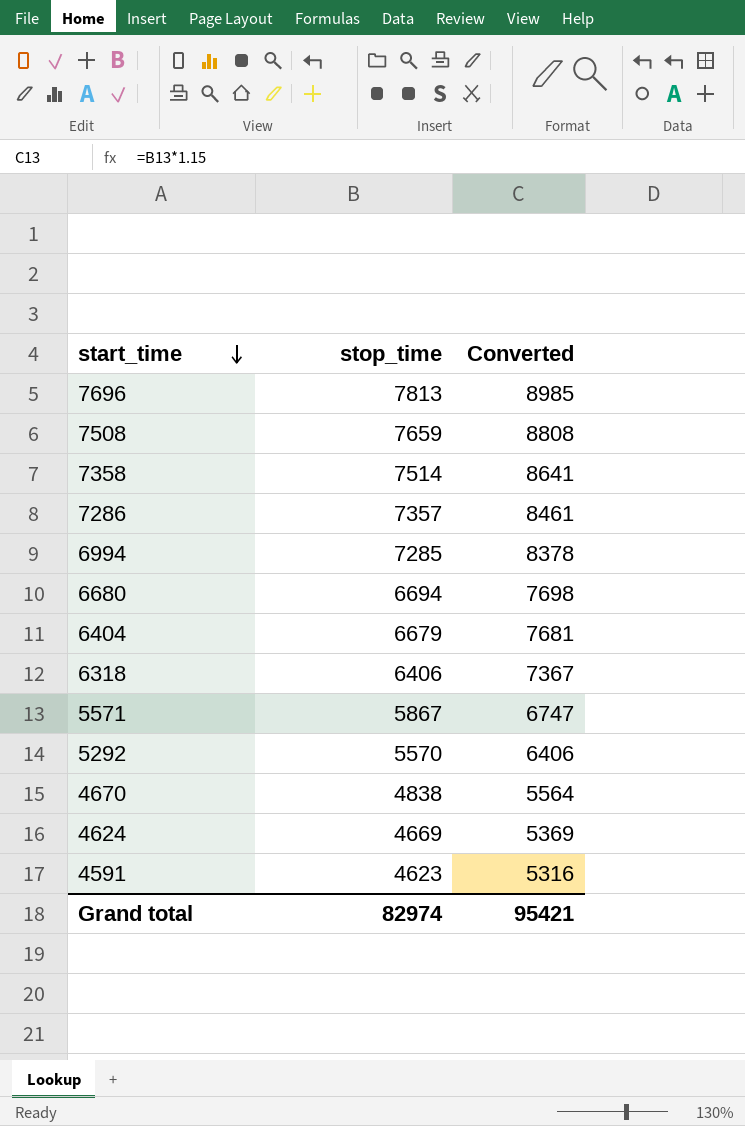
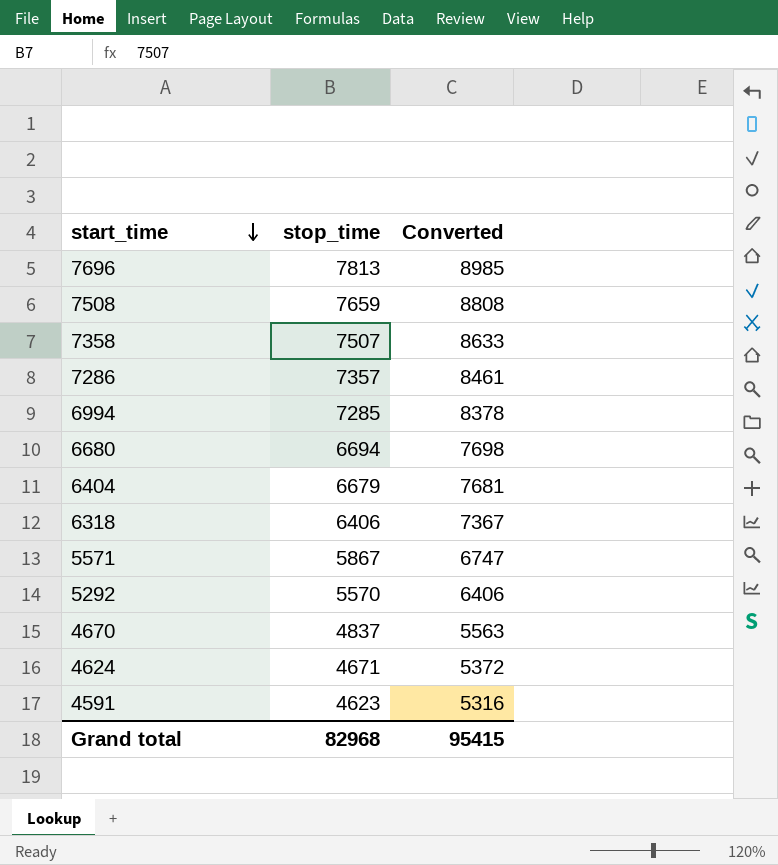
7358 | stop_time: 7514 -> 7507
7358 | Converted: 8641 -> 8633
4670 | stop_time: 4838 -> 4837
4670 | Converted: 5564 -> 5563
4624 | stop_time: 4669 -> 4671
4624 | Converted: 5369 -> 5372
Grand total | stop_time: 82974 -> 82968
Grand total | Converted: 95421 -> 95415

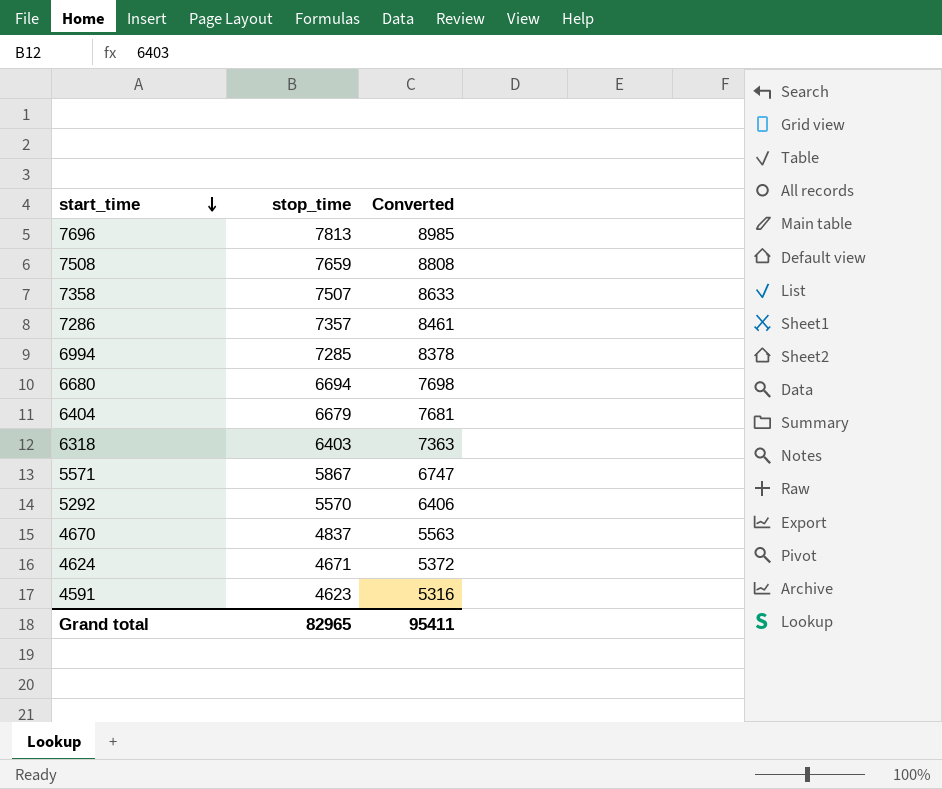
6318 | stop_time: 6406 -> 6403
6318 | Converted: 7367 -> 7363
Grand total | stop_time: 82968 -> 82965
Grand total | Converted: 95415 -> 95411

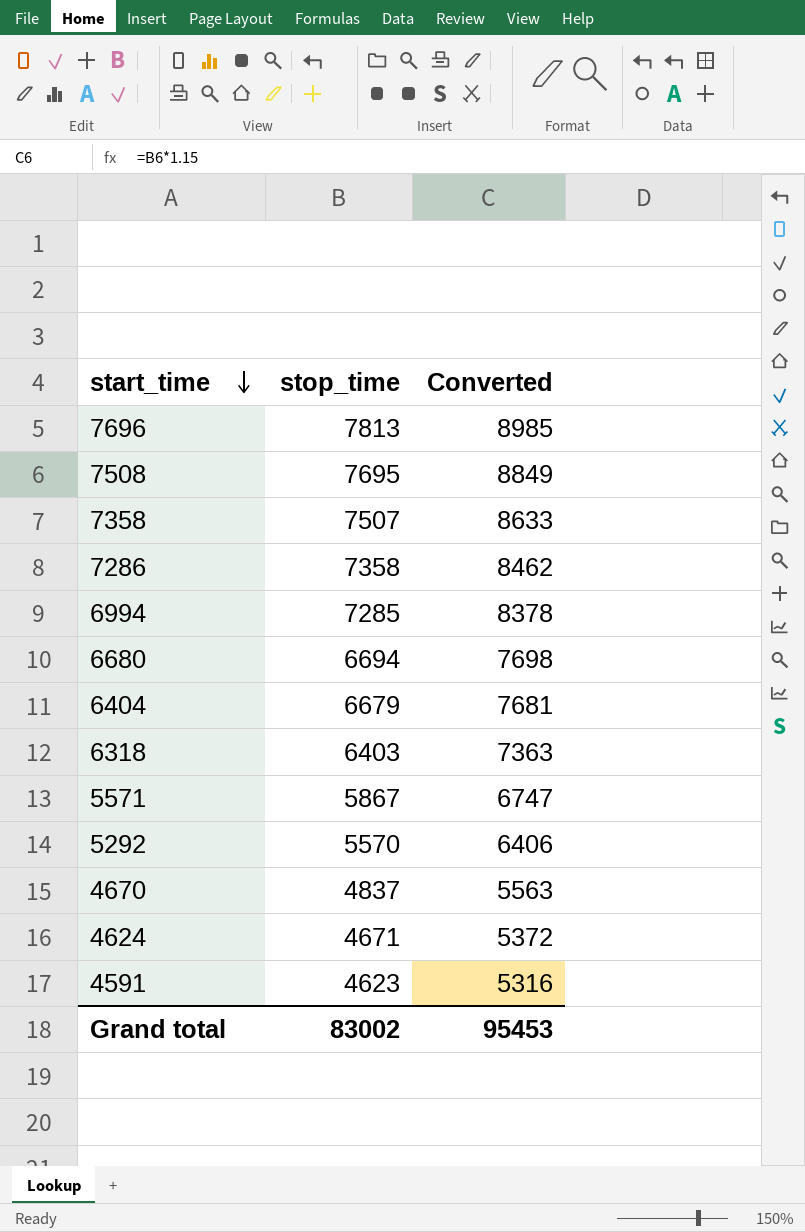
7508 | stop_time: 7659 -> 7695
7508 | Converted: 8808 -> 8849
7286 | stop_time: 7357 -> 7358
7286 | Converted: 8461 -> 8462
Grand total | stop_time: 82965 -> 83002
Grand total | Converted: 95411 -> 95453

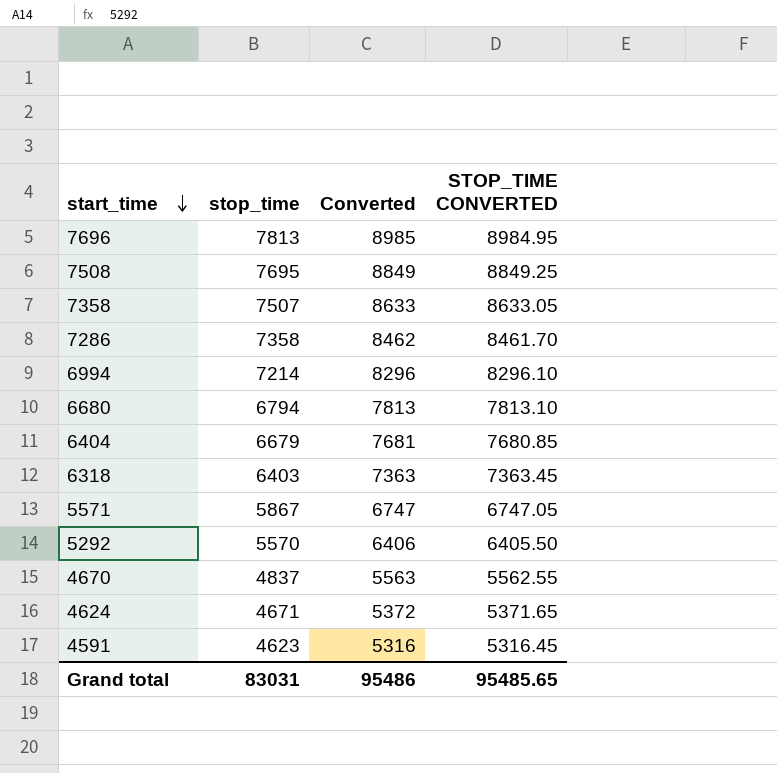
column STOP_TIME CONVERTED | formula: none -> [stop_time] * 1.15
6994 | stop_time: 7285 -> 7214
6994 | Converted: 8378 -> 8296
6680 | stop_time: 6694 -> 6794
6680 | Converted: 7698 -> 7813
Grand total | stop_time: 83002 -> 83031
Grand total | Converted: 95453 -> 95486

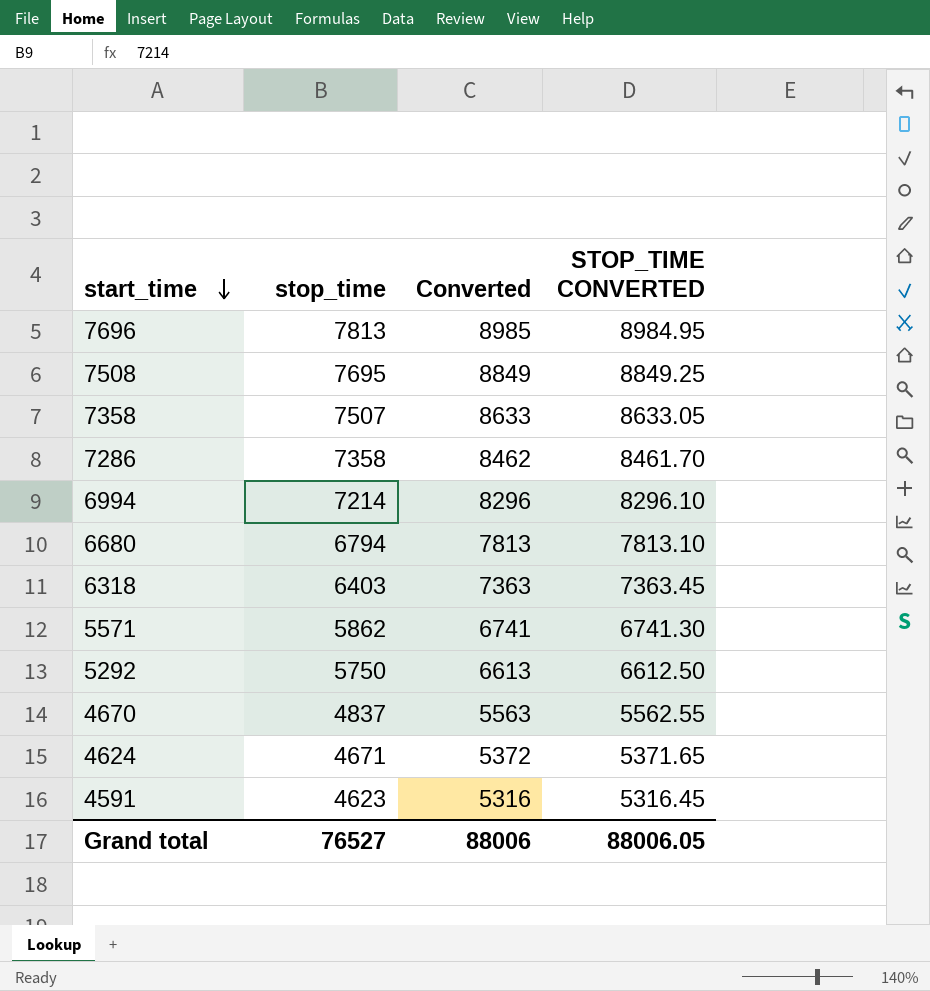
row 6404: 6679 | 7681 | 7680.85 -> none
5571 | stop_time: 5867 -> 5862
5571 | Converted: 6747 -> 6741
5571 | STOP_TIME CONVERTED: 6747.05 -> 6741.30
5292 | stop_time: 5570 -> 5750
5292 | Converted: 6406 -> 6613
5292 | STOP_TIME CONVERTED: 6405.50 -> 6612.50
Grand total | stop_time: 83031 -> 76527
Grand total | Converted: 95486 -> 88006
Grand total | STOP_TIME CONVERTED: 95485.65 -> 88006.05

